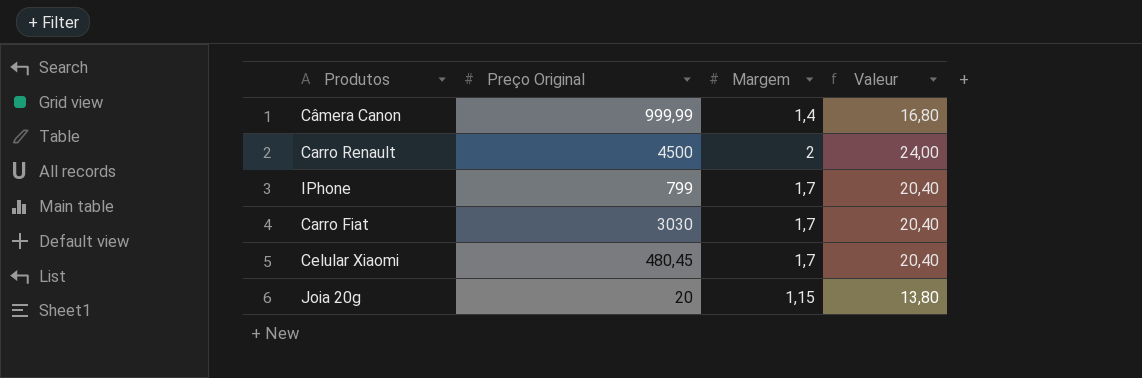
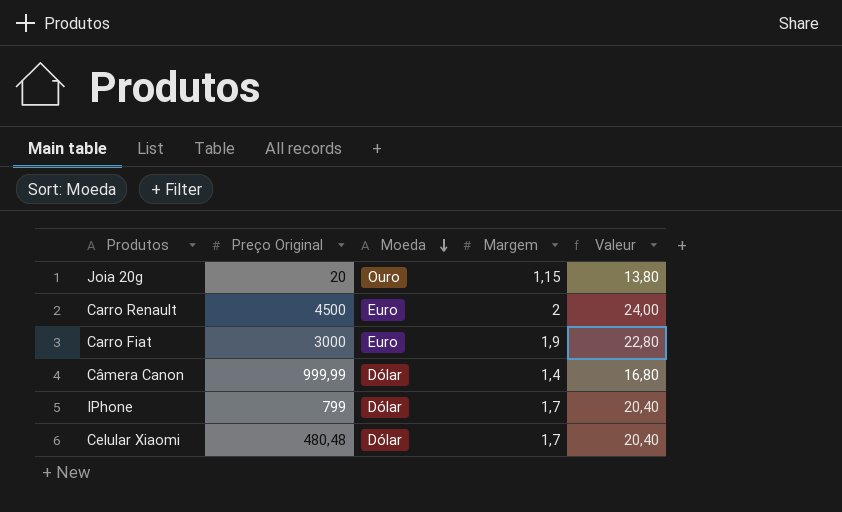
row order: none -> Moeda descending
column Moeda | position: none -> 3
Carro Fiat | Preço Original: 3030 -> 3000
Carro Fiat | Margem: 1,7 -> 1,9
Carro Fiat | Valeur: 20,40 -> 22,80
Celular Xiaomi | Preço Original: 480,45 -> 480,48

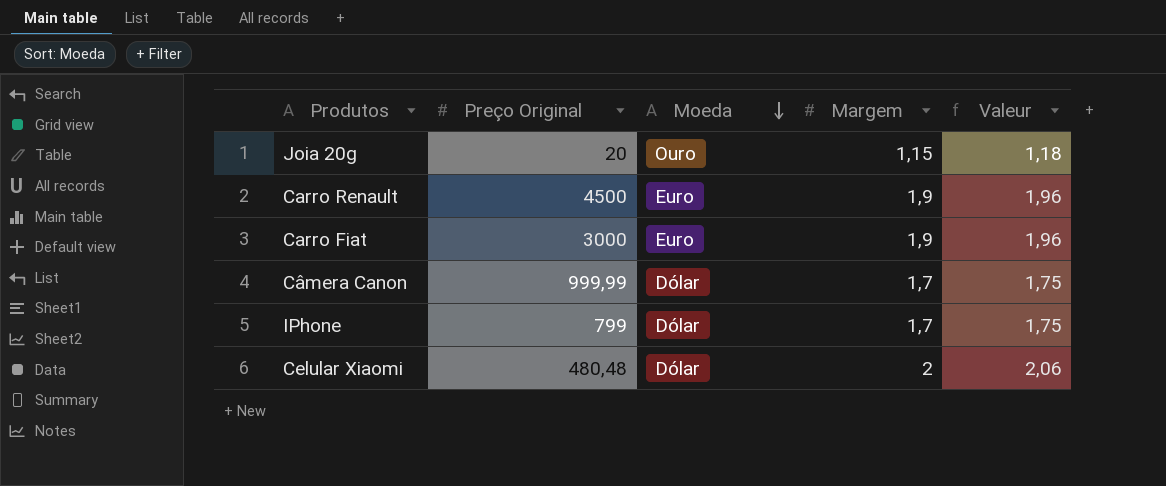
column Valeur | formula: [Margem] * 12 -> [Margem] * 1,03
Carro Renault | Margem: 2 -> 1,9
Câmera Canon | Margem: 1,4 -> 1,7
Celular Xiaomi | Margem: 1,7 -> 2

